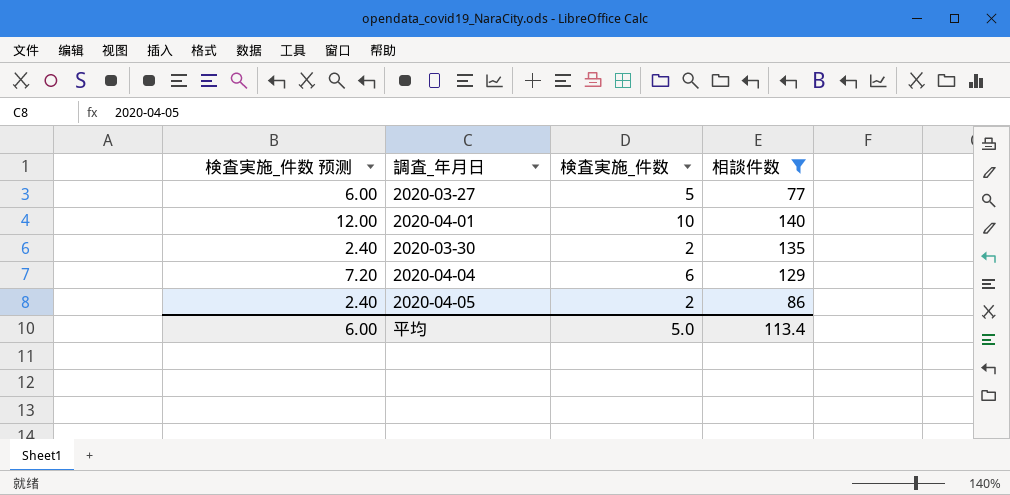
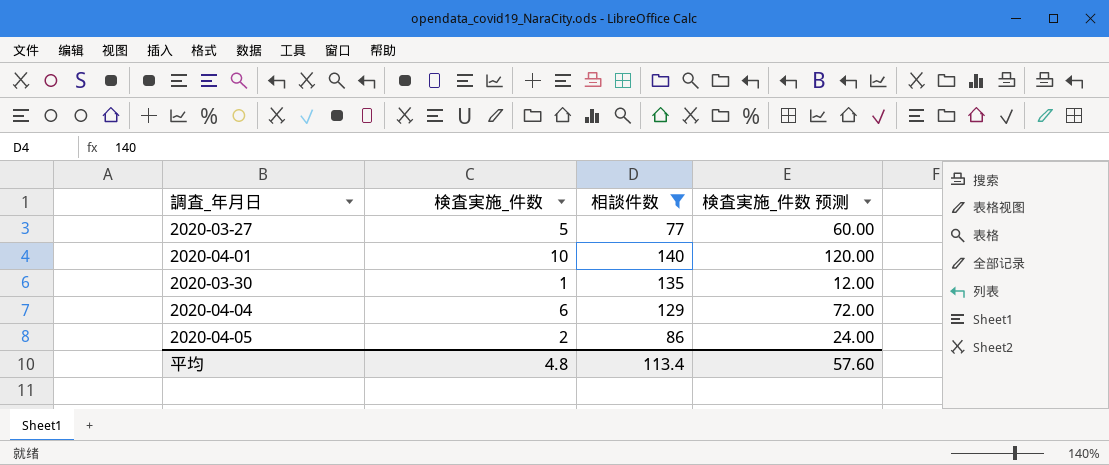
column 検査実施_件数 预测 | formula: [検査実施_件数] * 1.2 -> [検査実施_件数] * 12
column 検査実施_件数 预测 | position: 1 -> 4
2020-03-30 | 検査実施_件数: 2 -> 1
平均 | 検査実施_件数: 5.0 -> 4.8
平均 | 検査実施_件数 预测: 6.00 -> 57.60

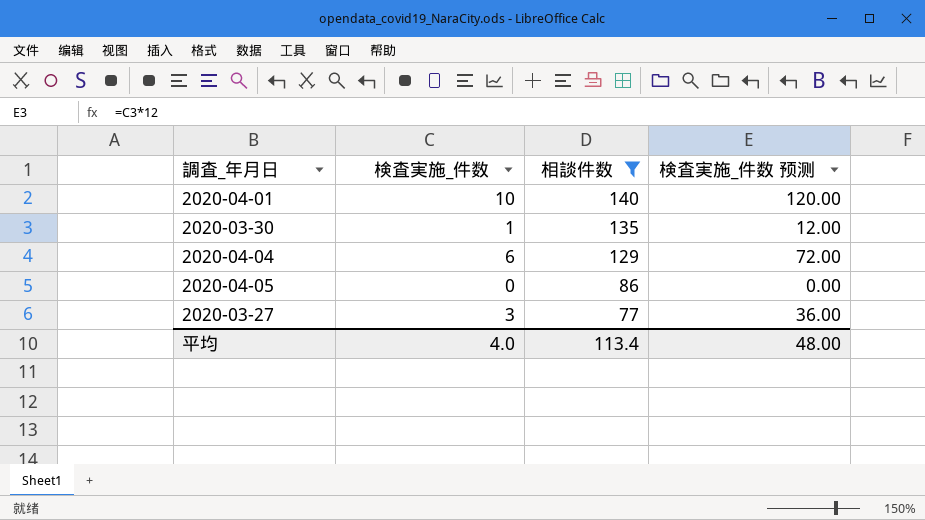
row order: none -> 相談件数 descending
2020-04-05 | 検査実施_件数: 2 -> 0
2020-04-05 | 検査実施_件数 预测: 24.00 -> 0.00
2020-03-27 | 検査実施_件数: 5 -> 3
2020-03-27 | 検査実施_件数 预测: 60.00 -> 36.00
平均 | 検査実施_件数: 4.8 -> 4.0
平均 | 検査実施_件数 预测: 57.60 -> 48.00

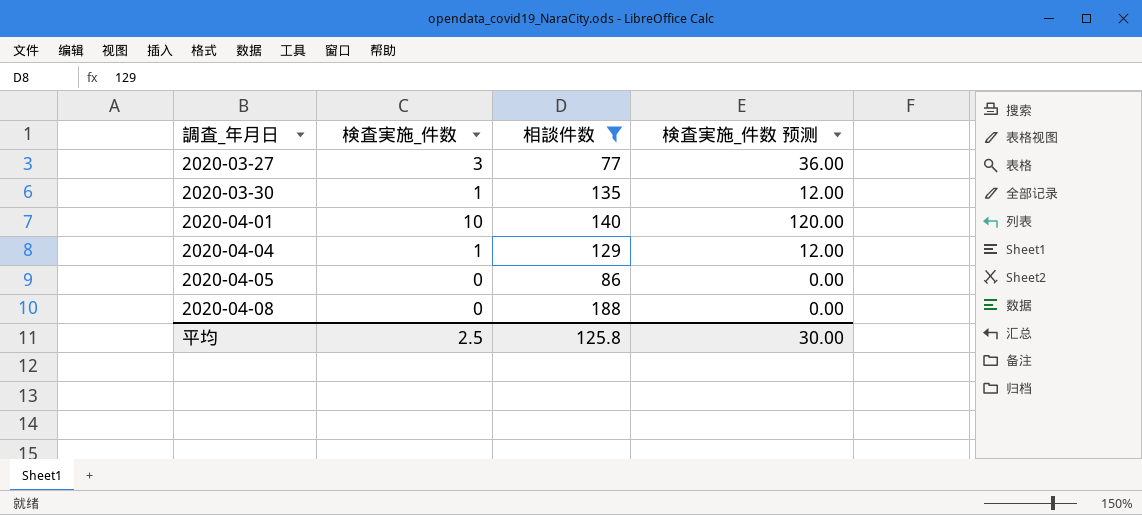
row order: 相談件数 descending -> 調査_年月日 ascending
2020-04-04 | 検査実施_件数: 6 -> 1
2020-04-04 | 検査実施_件数 预测: 72.00 -> 12.00
row 2020-04-08: none -> 0 | 188 | 0.00
平均 | 検査実施_件数: 4.0 -> 2.5
平均 | 相談件数: 113.4 -> 125.8
平均 | 検査実施_件数 预测: 48.00 -> 30.00

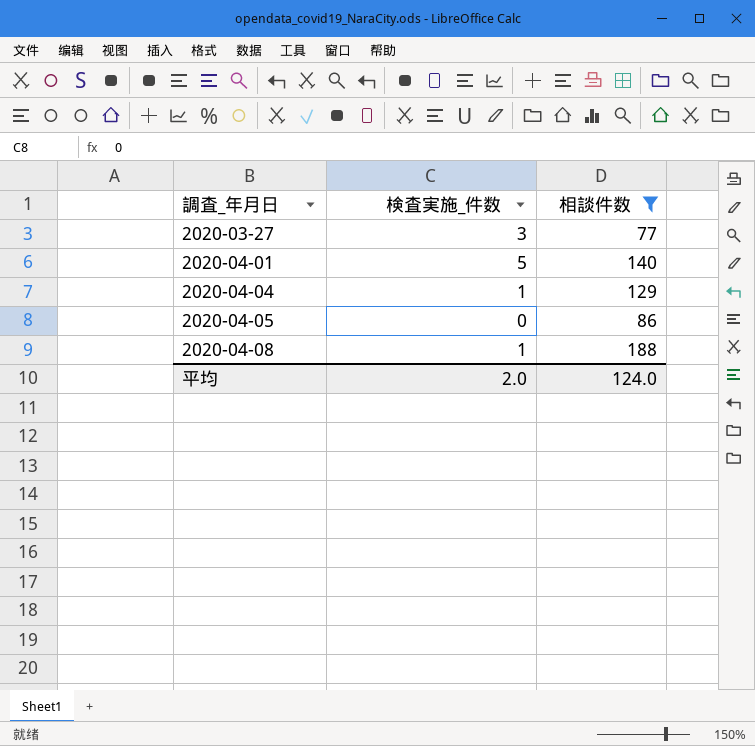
column 検査実施_件数 预测 | formula: [検査実施_件数] * 12 -> none
row 2020-03-30: 1 | 135 | 12.00 -> none
2020-04-01 | 検査実施_件数: 10 -> 5
2020-04-08 | 検査実施_件数: 0 -> 1
平均 | 検査実施_件数: 2.5 -> 2.0
平均 | 相談件数: 125.8 -> 124.0

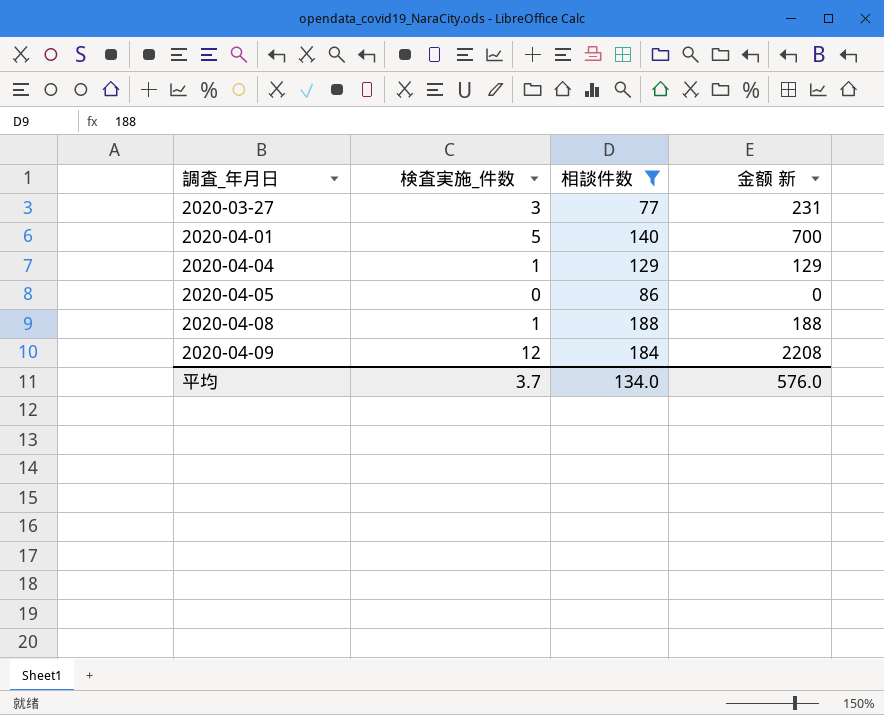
column 金额 新 | formula: none -> [検査実施_件数] * [相談件数]
row 2020-04-09: none -> 12 | 184 | 2208
平均 | 検査実施_件数: 2.0 -> 3.7
平均 | 相談件数: 124.0 -> 134.0

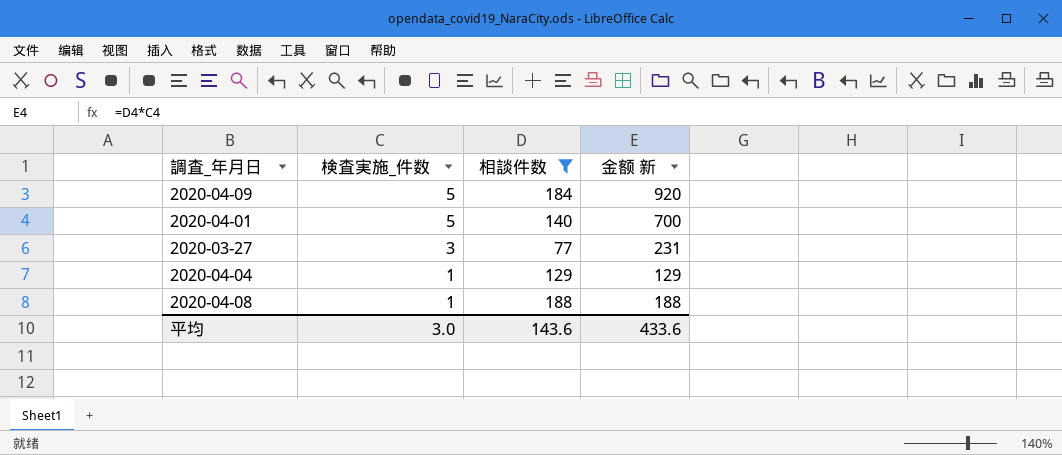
row order: 調査_年月日 ascending -> 検査実施_件数 descending
row 2020-04-05: 0 | 86 | 0 -> none
2020-04-09 | 検査実施_件数: 12 -> 5
2020-04-09 | 金额 新: 2208 -> 920
平均 | 検査実施_件数: 3.7 -> 3.0
平均 | 相談件数: 134.0 -> 143.6
平均 | 金额 新: 576.0 -> 433.6

